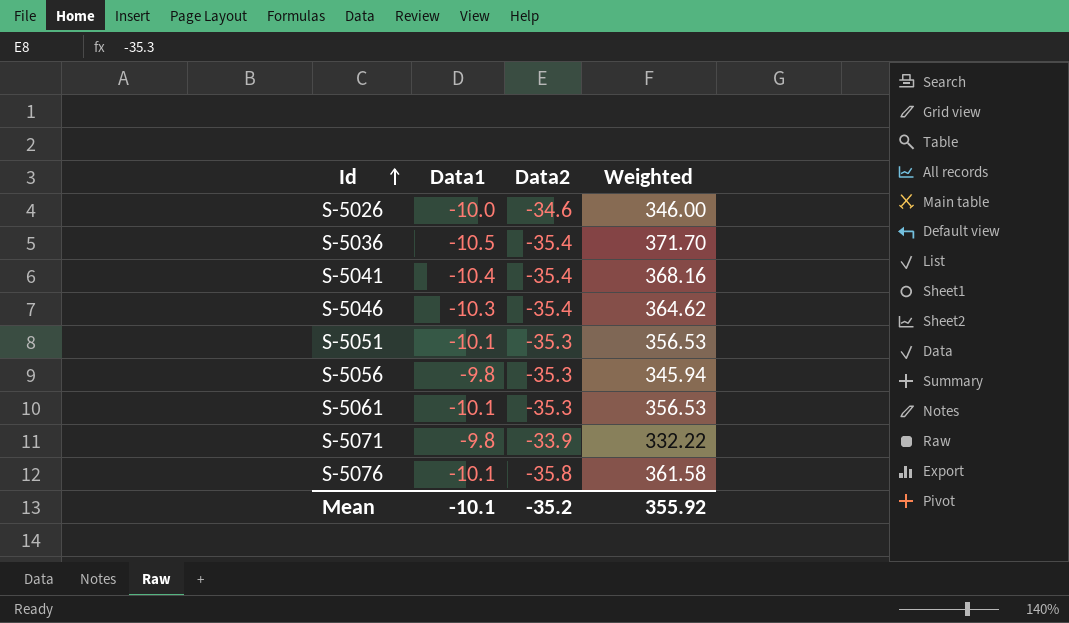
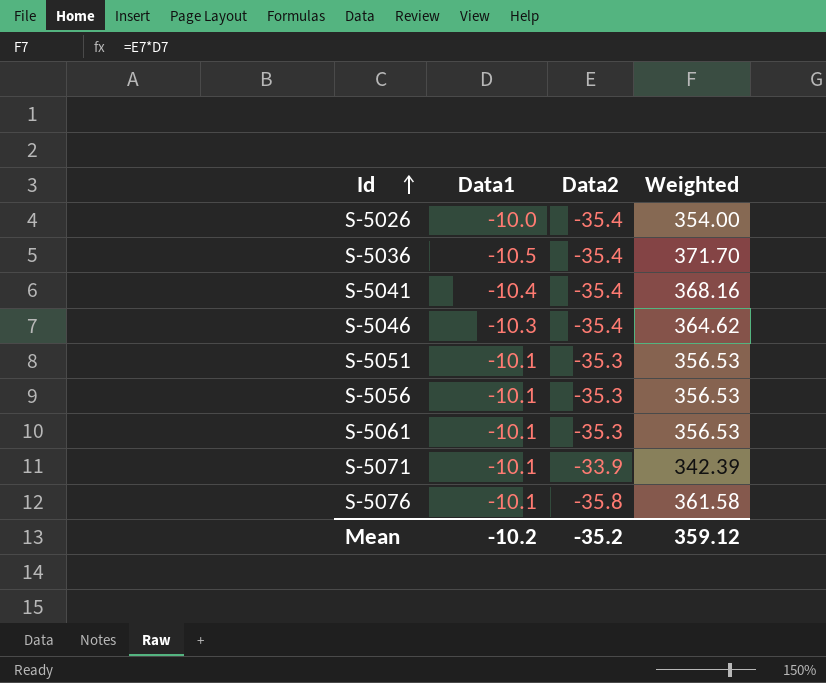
S-5026 | Data2: -34.6 -> -35.4
S-5026 | Weighted: 346.00 -> 354.00
S-5056 | Data1: -9.8 -> -10.1
S-5056 | Weighted: 345.94 -> 356.53
S-5071 | Data1: -9.8 -> -10.1
S-5071 | Weighted: 332.22 -> 342.39
Mean | Data1: -10.1 -> -10.2
Mean | Weighted: 355.92 -> 359.12

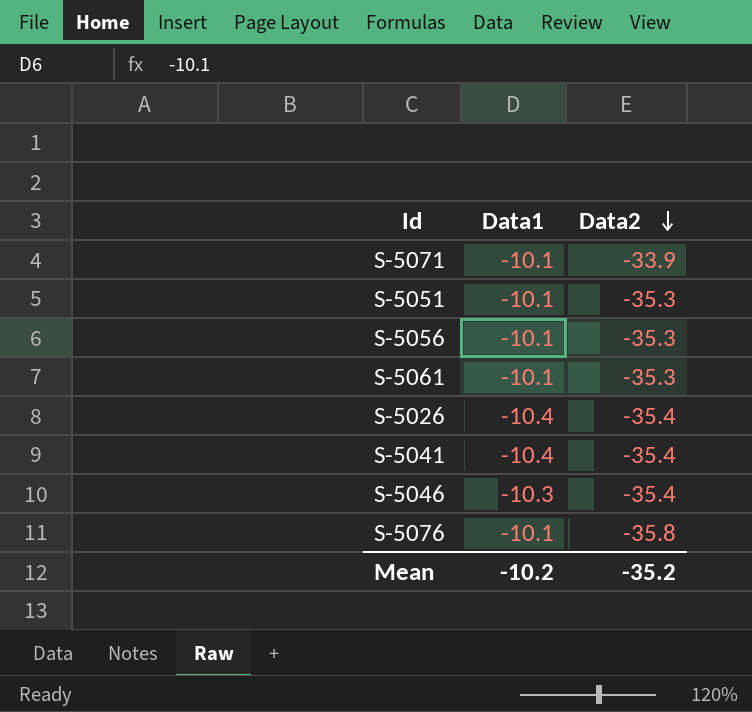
row order: Id ascending -> Data2 descending
column Weighted | formula: [Data1] * [Data2] -> none
row S-5036: -10.5 | -35.4 | 371.70 -> none
S-5026 | Data1: -10.0 -> -10.4

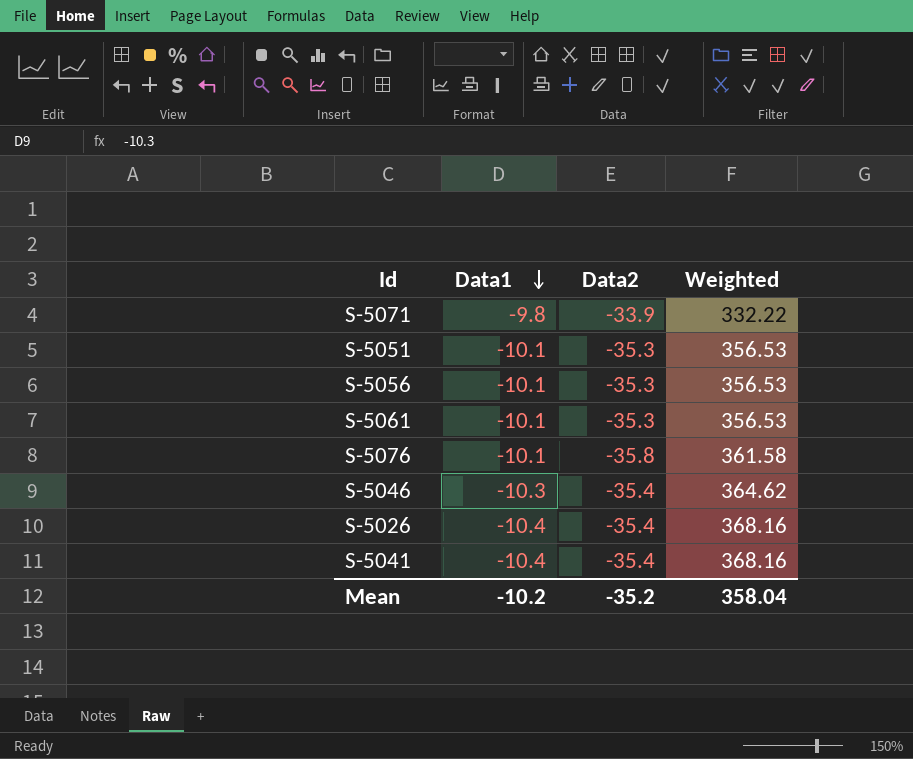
row order: Data2 descending -> Data1 descending
column Weighted | formula: none -> [Data1] * [Data2]
S-5071 | Data1: -10.1 -> -9.8

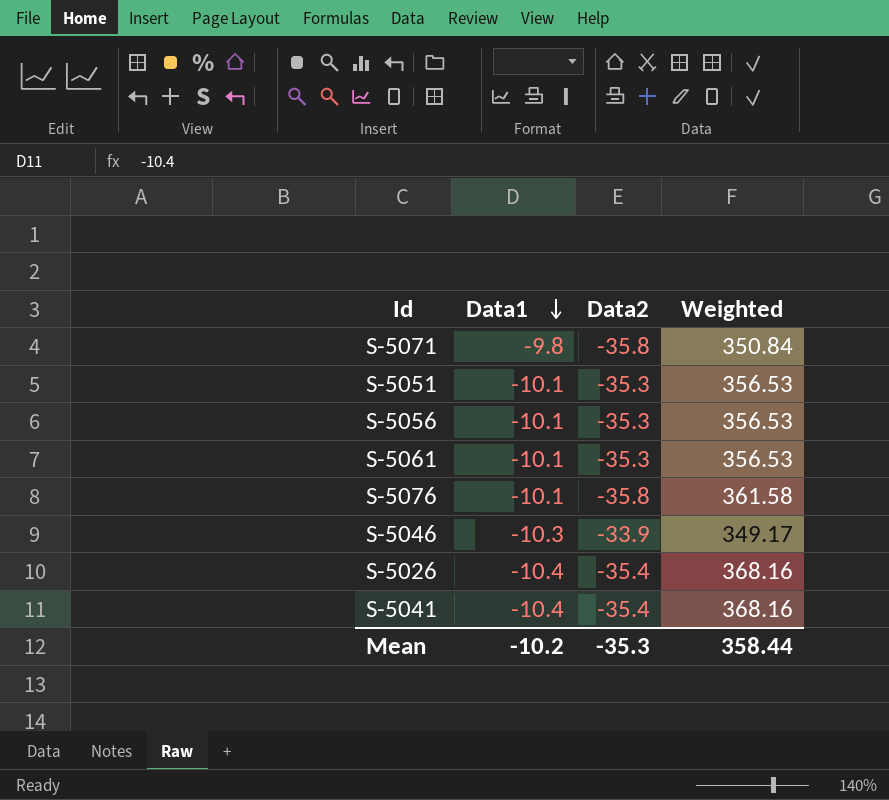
S-5071 | Data2: -33.9 -> -35.8
S-5071 | Weighted: 332.22 -> 350.84
S-5046 | Data2: -35.4 -> -33.9
S-5046 | Weighted: 364.62 -> 349.17
Mean | Data2: -35.2 -> -35.3
Mean | Weighted: 358.04 -> 358.44

